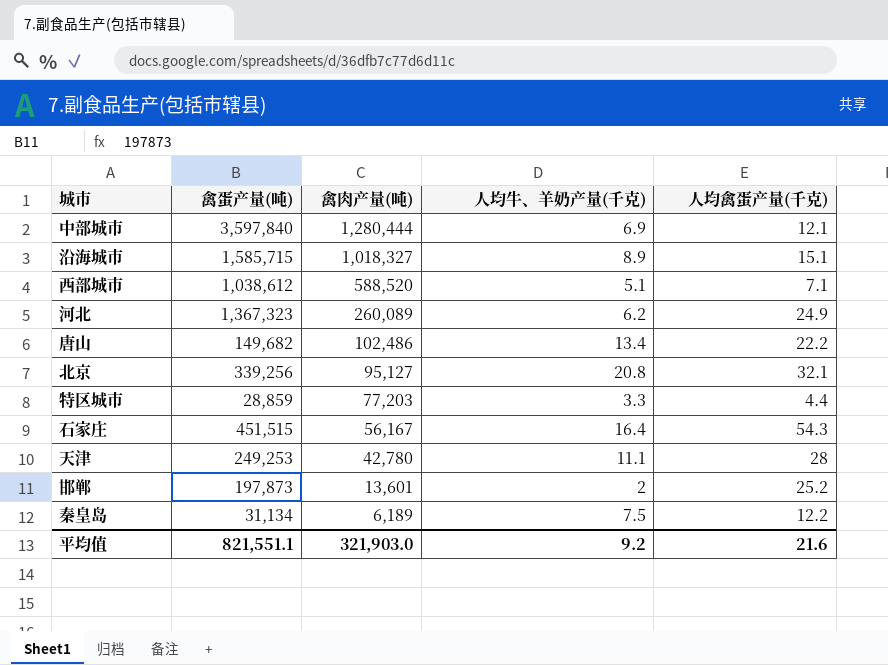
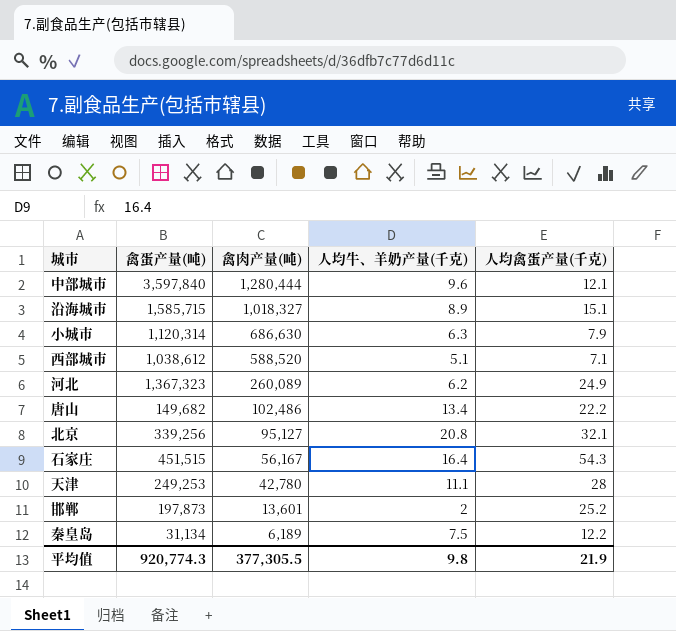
row 特区城市: 28,859 | 77,203 | 3.3 | 4.4 -> none
中部城市 | 人均牛、羊奶产量(千克): 6.9 -> 9.6
row 小城市: none -> 1,120,314 | 686,630 | 6.3 | 7.9
平均值 | 禽蛋产量(吨): 821,551.1 -> 920,774.3
平均值 | 禽肉产量(吨): 321,903.0 -> 377,305.5
平均值 | 人均牛、羊奶产量(千克): 9.2 -> 9.8
平均值 | 人均禽蛋产量(千克): 21.6 -> 21.9

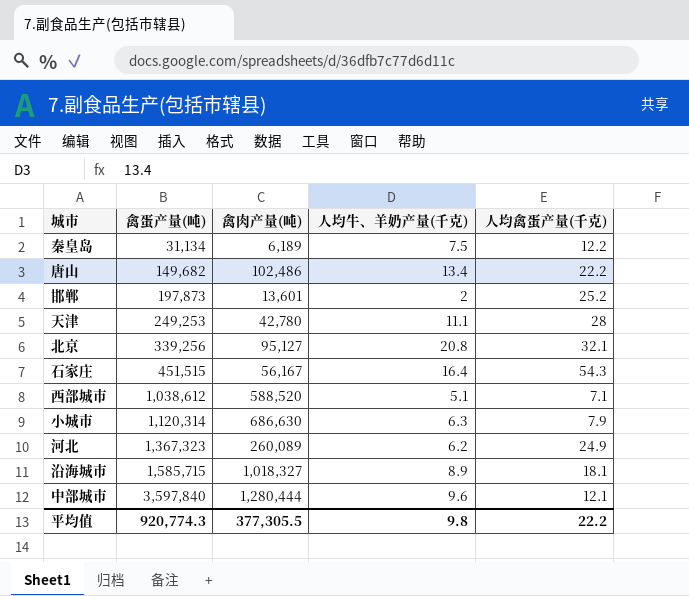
row order: 禽肉产量(吨) descending -> 禽蛋产量(吨) ascending
沿海城市 | 人均禽蛋产量(千克): 15.1 -> 18.1
平均值 | 人均禽蛋产量(千克): 21.9 -> 22.2

